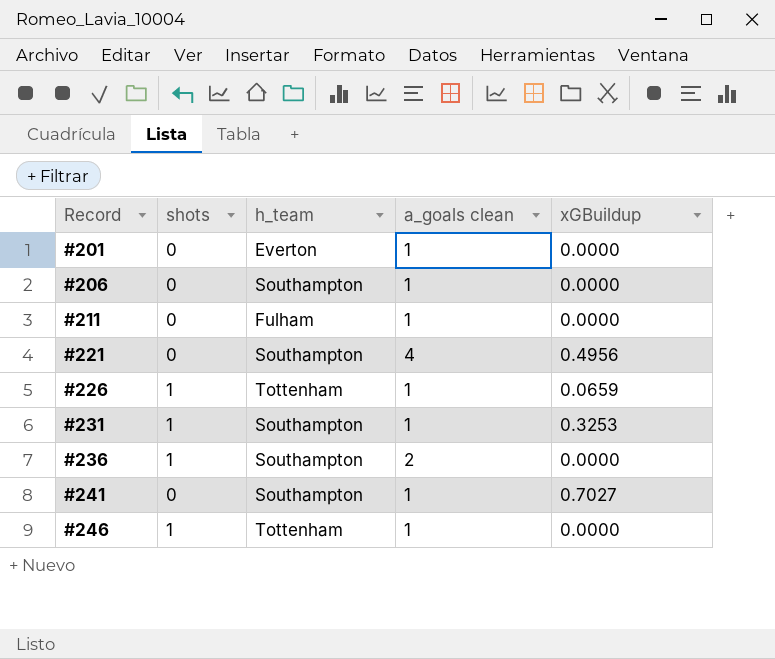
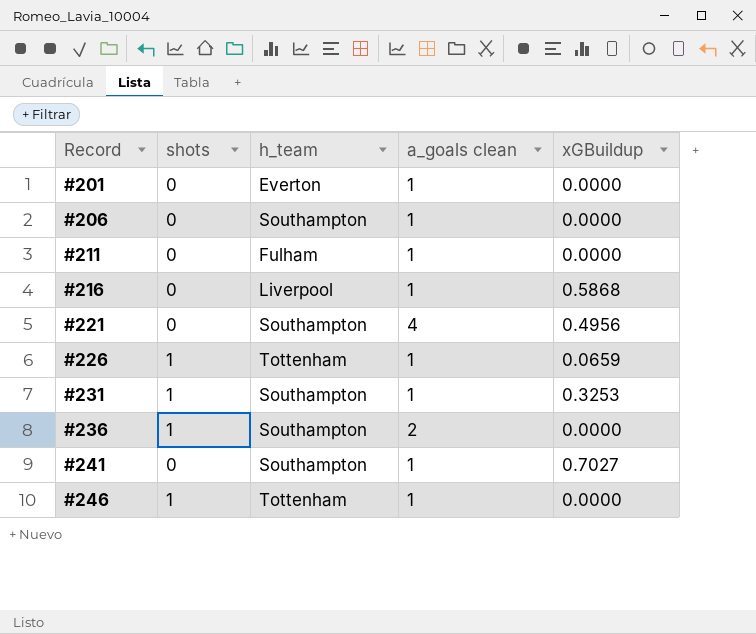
row #216: none -> 0 | Liverpool | 1 | 0.5868

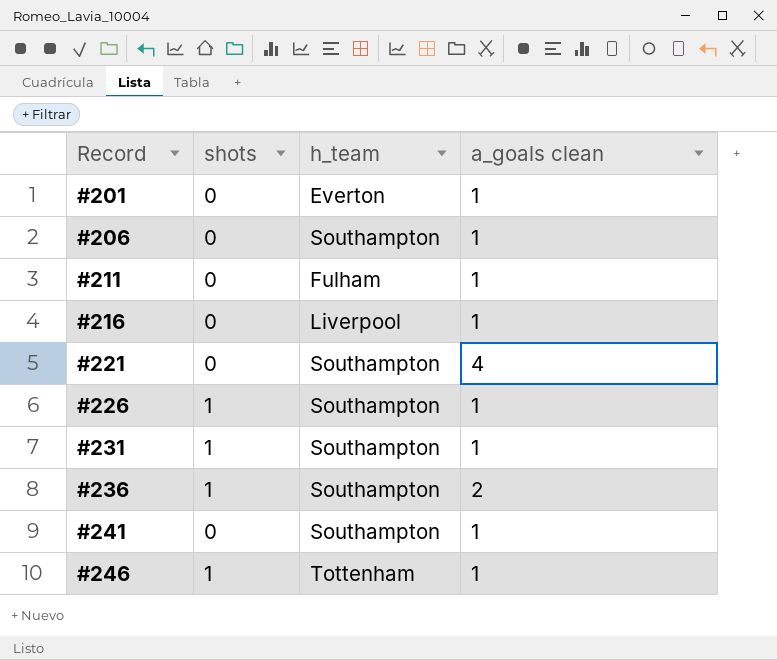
column xGBuildup | position: 5 -> none
#226 | h_team: Tottenham -> Southampton

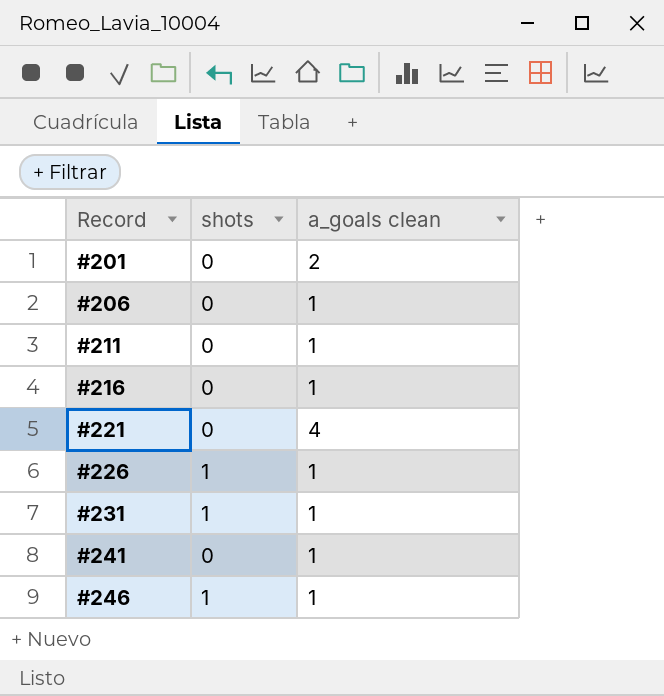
column h_team | position: 3 -> none
row #236: 1 | Southampton | 2 -> none
#201 | a_goals clean: 1 -> 2

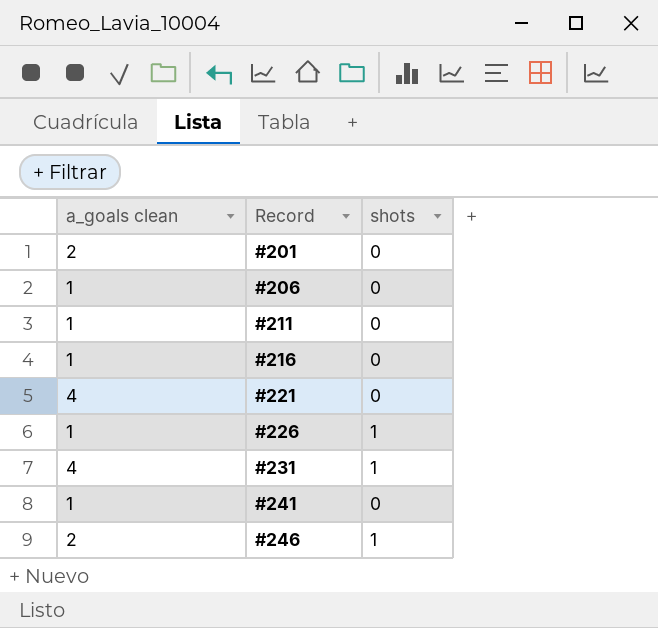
column a_goals clean | position: 3 -> 1
#231 | a_goals clean: 1 -> 4
#246 | a_goals clean: 1 -> 2

